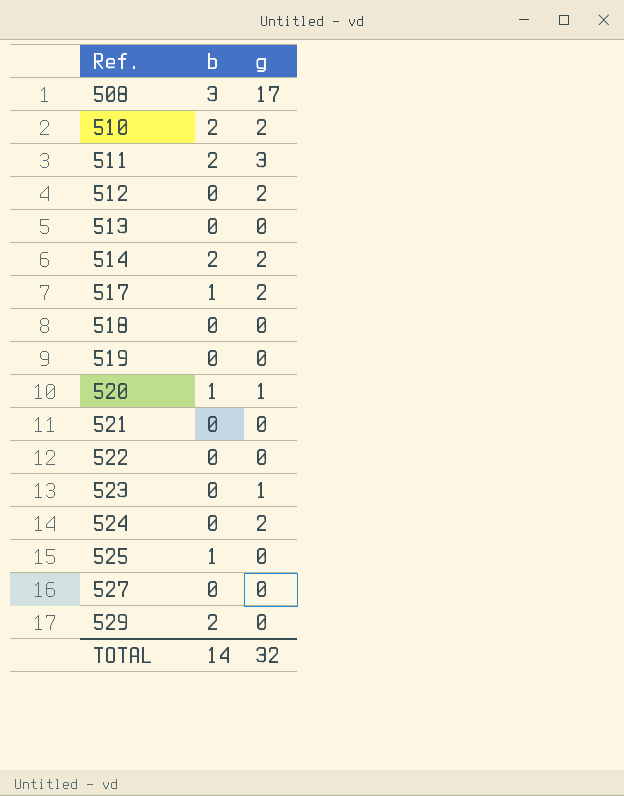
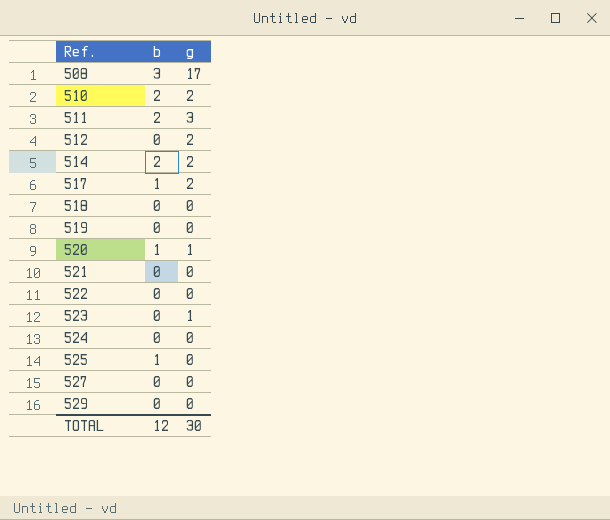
row 513: 0 | 0 -> none
524 | g: 2 -> 0
529 | b: 2 -> 0
TOTAL | b: 14 -> 12
TOTAL | g: 32 -> 30

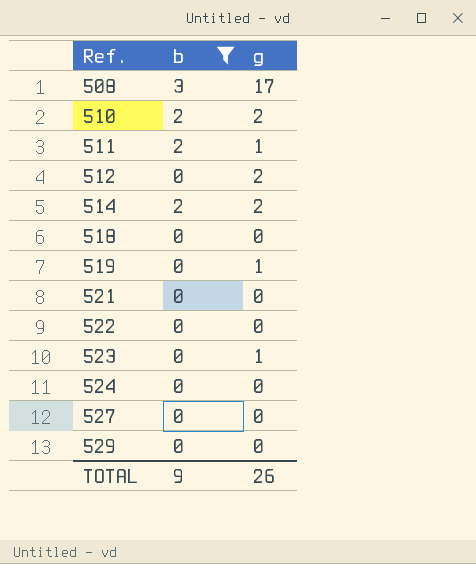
filter: none -> b != 1
511 | g: 3 -> 1
519 | g: 0 -> 1
TOTAL | b: 12 -> 9
TOTAL | g: 30 -> 26

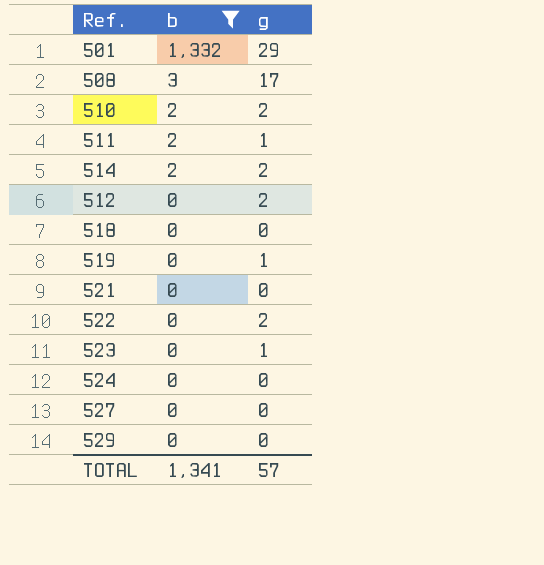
row order: Ref. ascending -> b descending
row 501: none -> 1,332 | 29
522 | g: 0 -> 2
TOTAL | b: 9 -> 1,341
TOTAL | g: 26 -> 57

